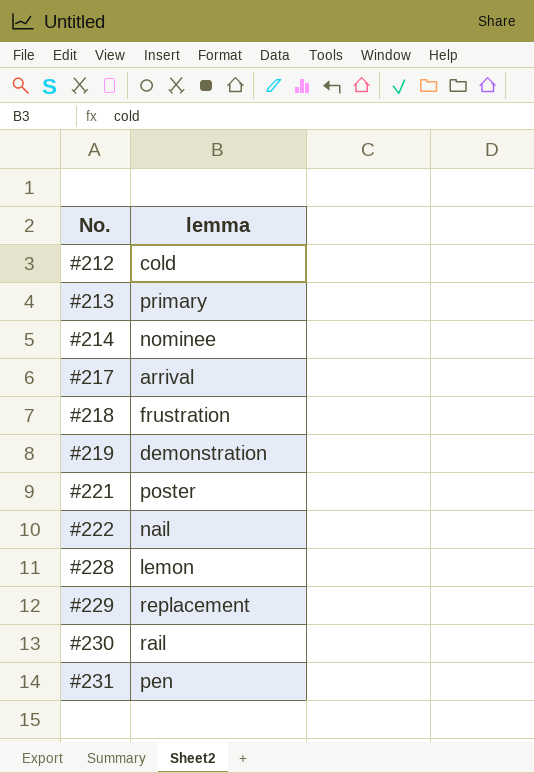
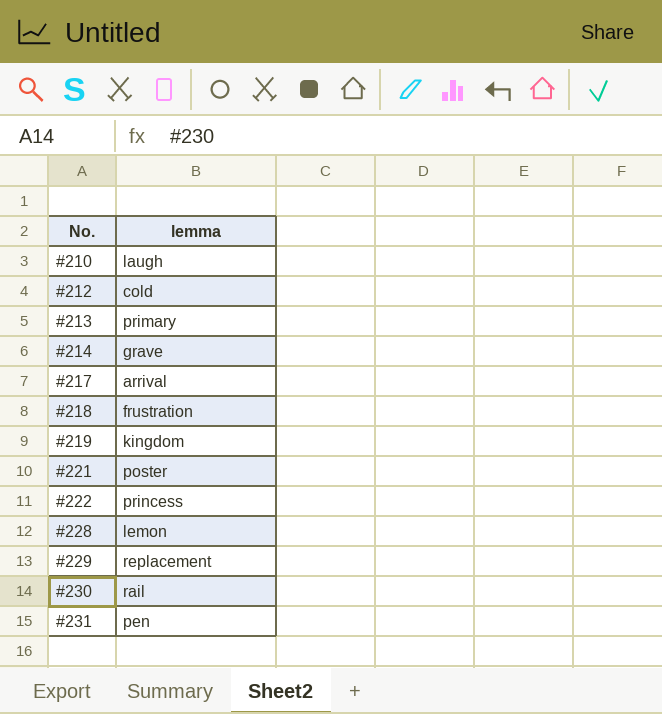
row #210: none -> laugh
#214 | lemma: nominee -> grave
#219 | lemma: demonstration -> kingdom
#222 | lemma: nail -> princess

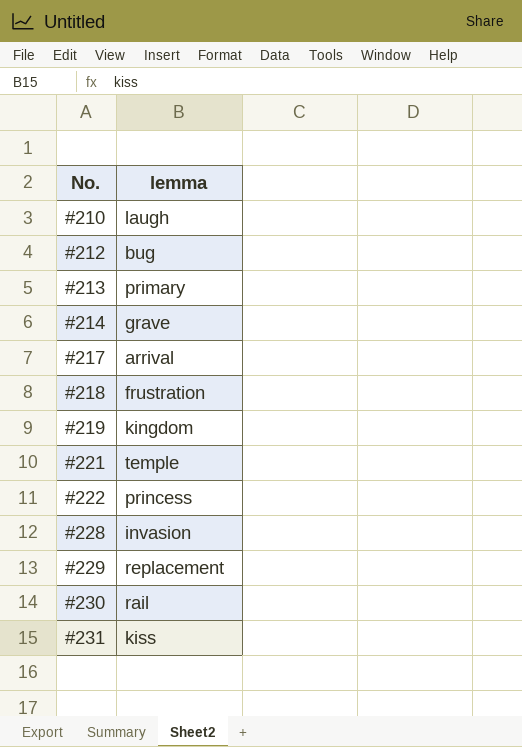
#212 | lemma: cold -> bug
#221 | lemma: poster -> temple
#228 | lemma: lemon -> invasion
#231 | lemma: pen -> kiss

